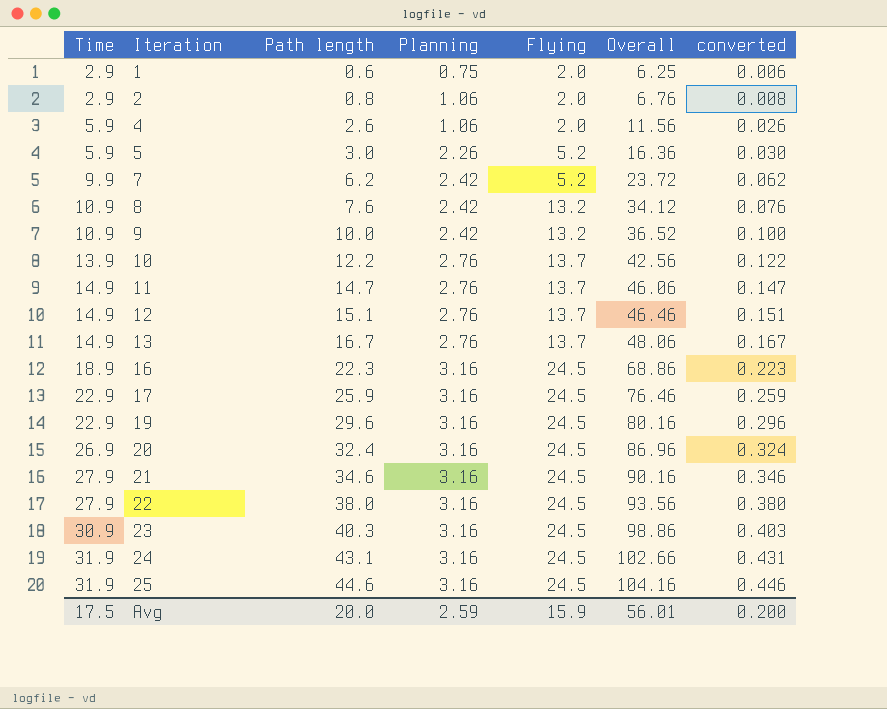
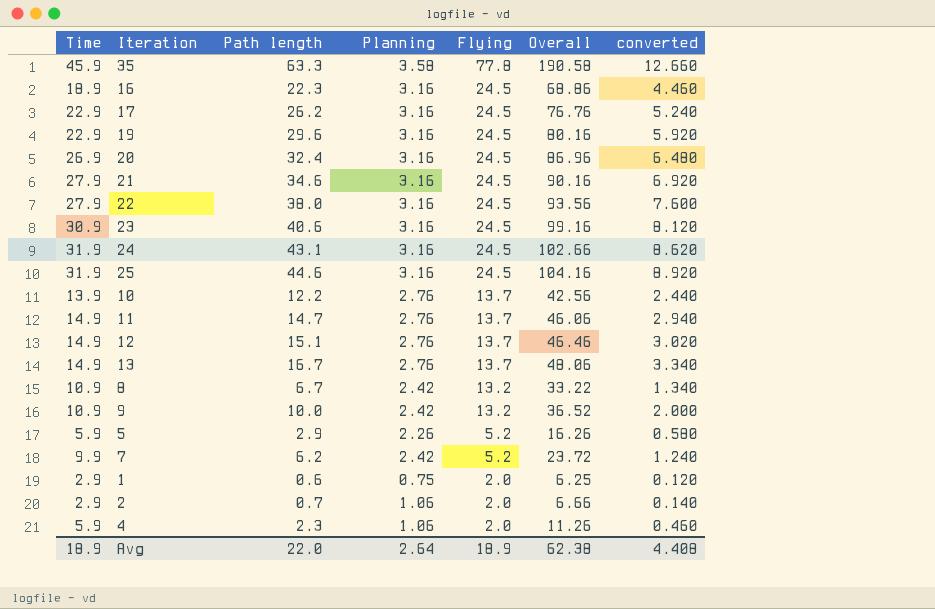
row order: Time ascending -> Flying descending
column converted | formula: [Path length] * 0.01 -> [Path length] * 0.2
row 35: none -> 45.9 | 63.3 | 3.58 | 77.8 | 190.58 | 12.660
17 | Path length: 25.9 -> 26.2
17 | Overall: 76.46 -> 76.76
23 | Path length: 40.3 -> 40.6
23 | Overall: 98.86 -> 99.16
8 | Path length: 7.6 -> 6.7
8 | Overall: 34.12 -> 33.22
5 | Path length: 3.0 -> 2.9
5 | Overall: 16.36 -> 16.26
2 | Path length: 0.8 -> 0.7
2 | Overall: 6.76 -> 6.66
4 | Path length: 2.6 -> 2.3
4 | Overall: 11.56 -> 11.26
Avg | Time: 17.5 -> 18.9
Avg | Path length: 20.0 -> 22.0
Avg | Planning: 2.59 -> 2.64
Avg | Flying: 15.9 -> 18.9
Avg | Overall: 56.01 -> 62.38
Avg | converted: 0.200 -> 4.408

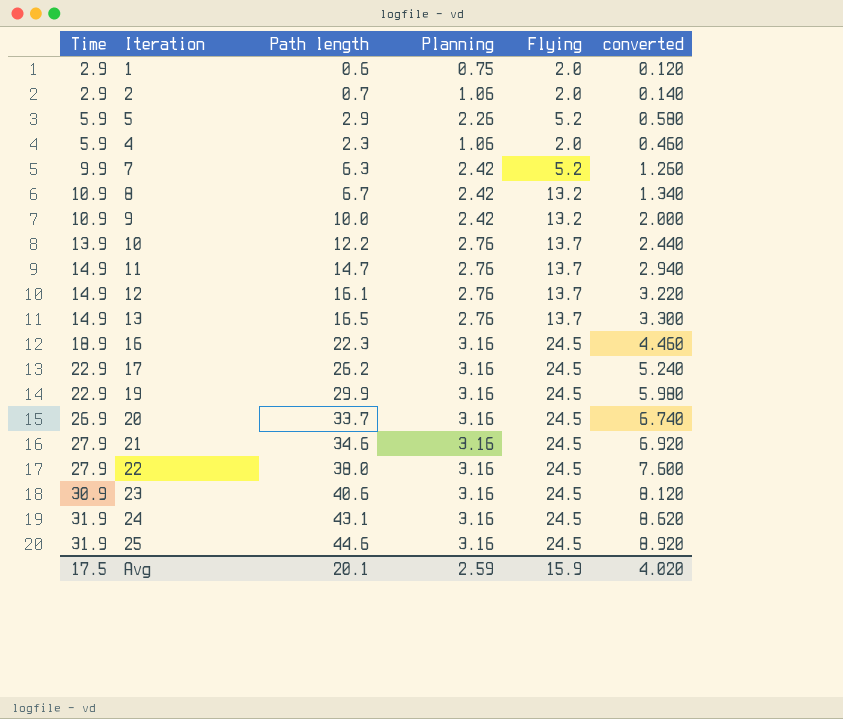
row order: Flying descending -> Time ascending
column Overall | formula: [Time] + [Path length] + [Planning] + [Flying] -> none
row 35: 45.9 | 63.3 | 3.58 | 77.8 | 190.58 | 12.660 -> none
7 | Path length: 6.2 -> 6.3
7 | converted: 1.240 -> 1.260
12 | Path length: 15.1 -> 16.1
12 | converted: 3.020 -> 3.220
13 | Path length: 16.7 -> 16.5
13 | converted: 3.340 -> 3.300
19 | Path length: 29.6 -> 29.9
19 | converted: 5.920 -> 5.980
20 | Path length: 32.4 -> 33.7
20 | converted: 6.480 -> 6.740
Avg | Time: 18.9 -> 17.5
Avg | Path length: 22.0 -> 20.1
Avg | Planning: 2.64 -> 2.59
Avg | Flying: 18.9 -> 15.9
Avg | converted: 4.408 -> 4.020

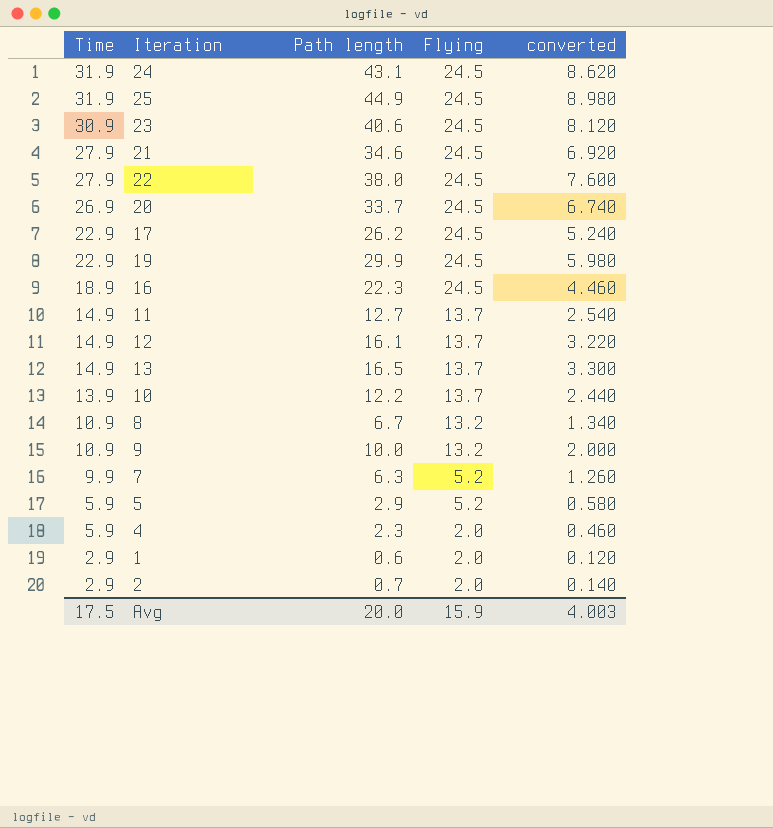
row order: Time ascending -> Time descending
column Planning | position: 4 -> none
25 | Path length: 44.6 -> 44.9
25 | converted: 8.920 -> 8.980
11 | Path length: 14.7 -> 12.7
11 | converted: 2.940 -> 2.540
Avg | Path length: 20.1 -> 20.0
Avg | converted: 4.020 -> 4.003

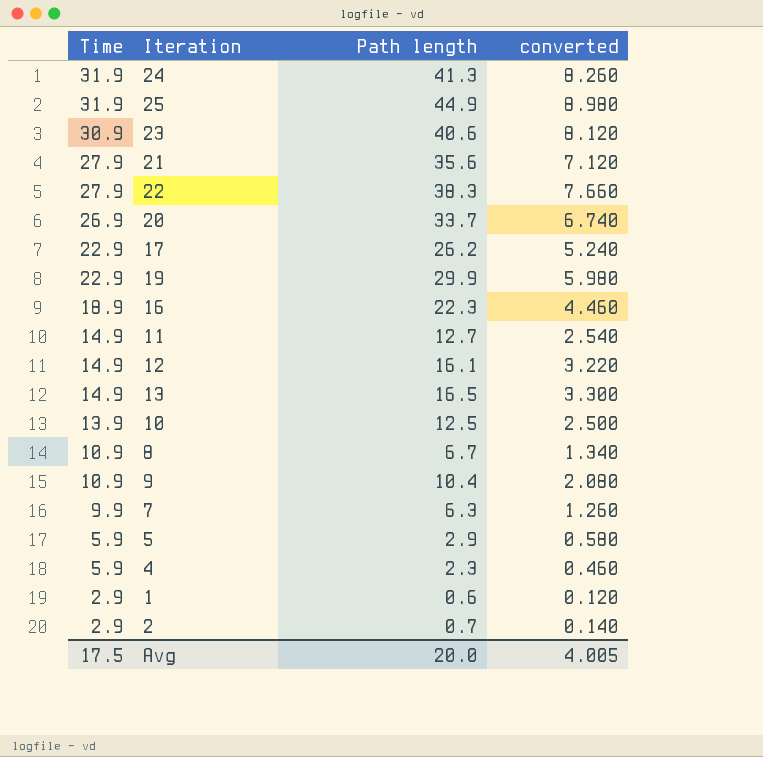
column Flying | position: 4 -> none
24 | Path length: 43.1 -> 41.3
24 | converted: 8.620 -> 8.260
21 | Path length: 34.6 -> 35.6
21 | converted: 6.920 -> 7.120
22 | Path length: 38.0 -> 38.3
22 | converted: 7.600 -> 7.660
10 | Path length: 12.2 -> 12.5
10 | converted: 2.440 -> 2.500
9 | Path length: 10.0 -> 10.4
9 | converted: 2.000 -> 2.080
Avg | converted: 4.003 -> 4.005

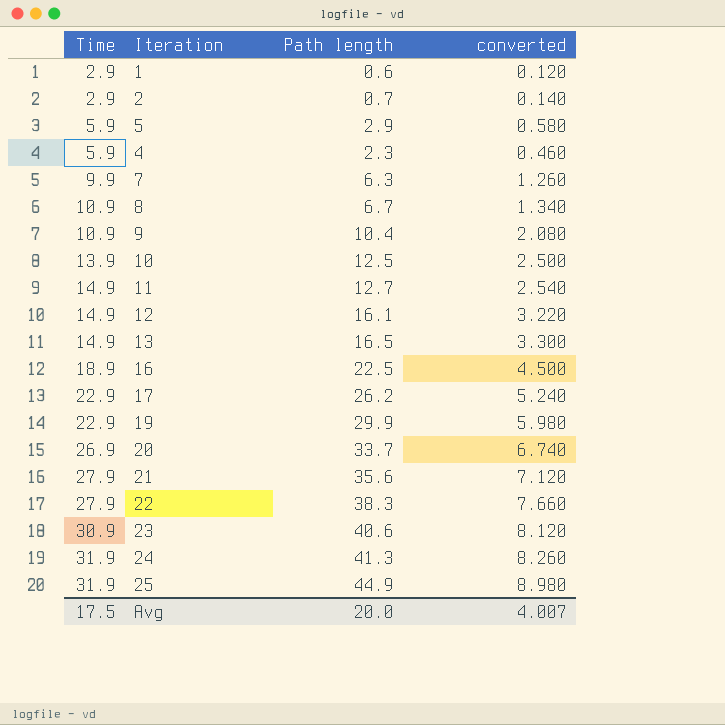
row order: Time descending -> Time ascending
16 | Path length: 22.3 -> 22.5
16 | converted: 4.460 -> 4.500
Avg | converted: 4.005 -> 4.007

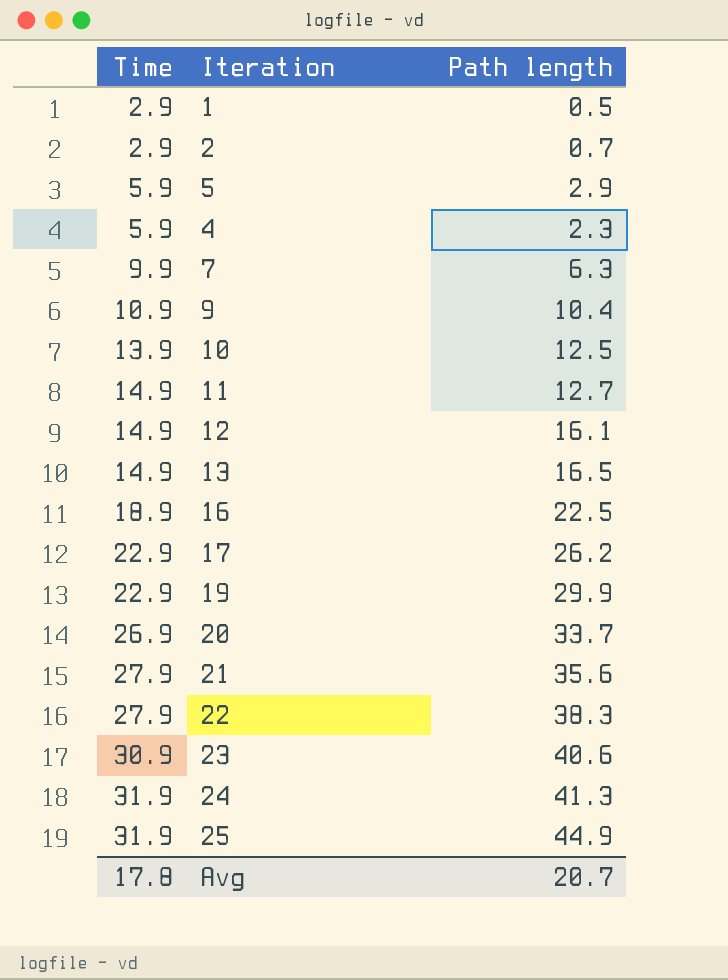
column converted | formula: [Path length] * 0.2 -> none
row 8: 10.9 | 6.7 | 1.340 -> none
1 | Path length: 0.6 -> 0.5
Avg | Time: 17.5 -> 17.8
Avg | Path length: 20.0 -> 20.7

